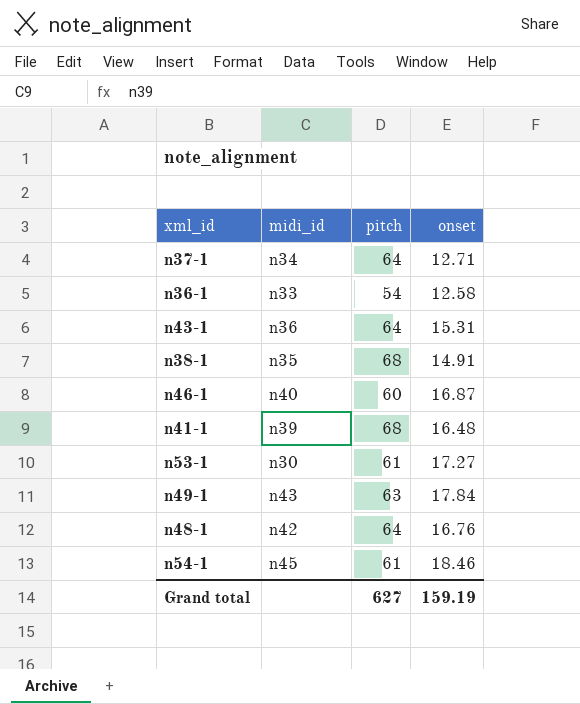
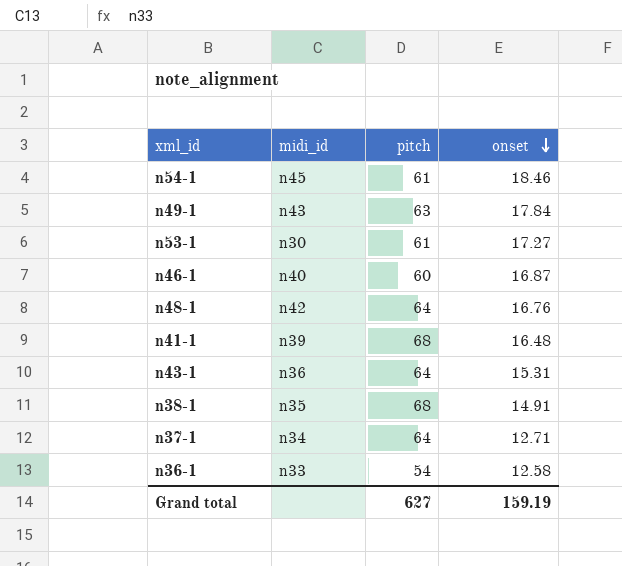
row order: none -> onset descending

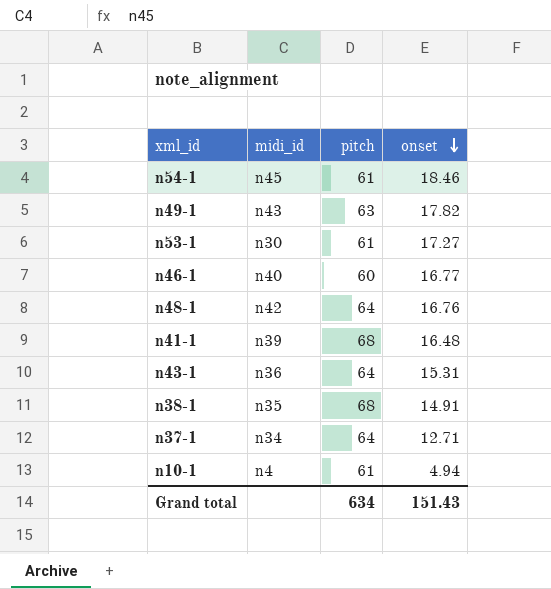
row n36-1: n33 | 54 | 12.58 -> none
n49-1 | onset: 17.84 -> 17.82
n46-1 | onset: 16.87 -> 16.77
row n10-1: none -> n4 | 61 | 4.94
Grand total | pitch: 627 -> 634
Grand total | onset: 159.19 -> 151.43

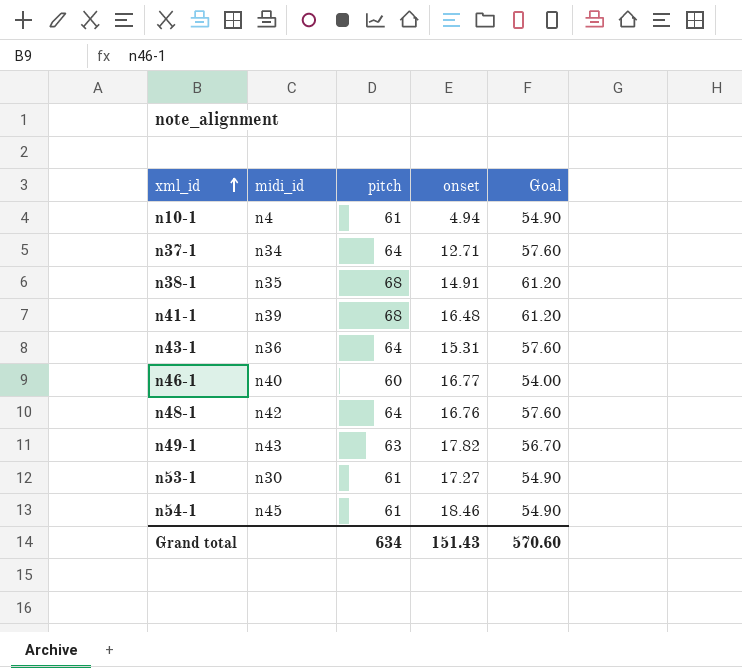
row order: onset descending -> xml_id ascending
column Goal | formula: none -> [pitch] * 0.9

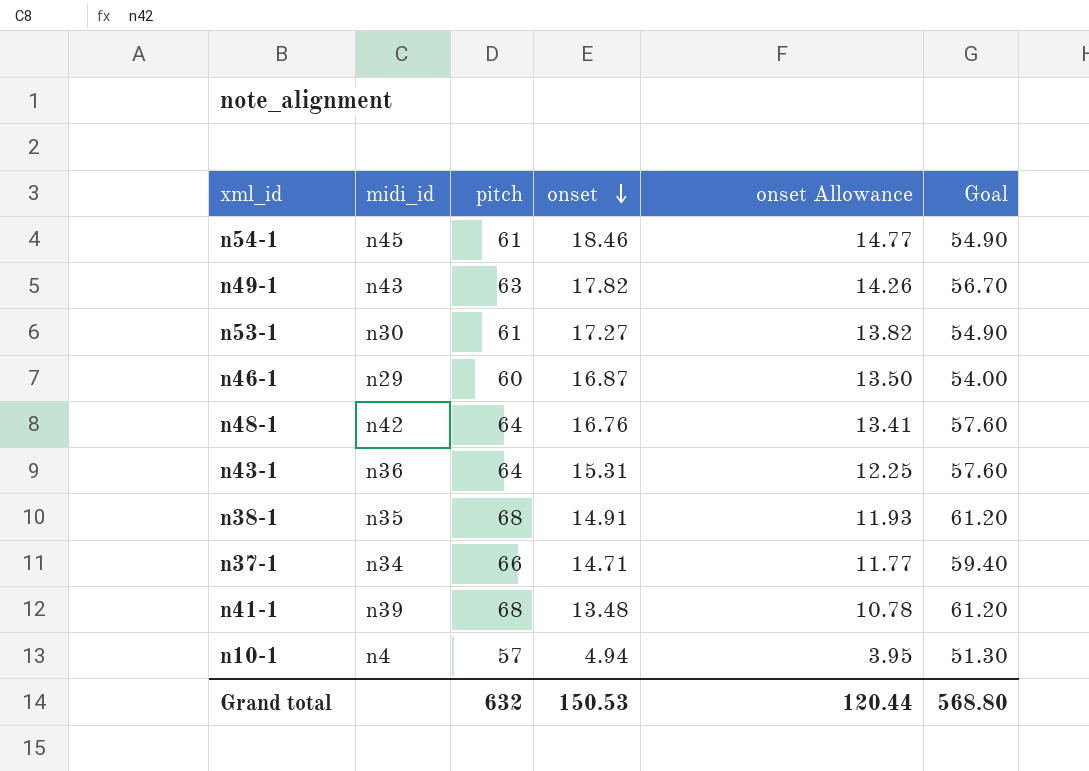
row order: xml_id ascending -> onset descending
column onset Allowance | formula: none -> [onset] * 0.8
n46-1 | midi_id: n40 -> n29
n46-1 | onset: 16.77 -> 16.87
n37-1 | pitch: 64 -> 66
n37-1 | onset: 12.71 -> 14.71
n37-1 | Goal: 57.60 -> 59.40
n41-1 | onset: 16.48 -> 13.48
n10-1 | pitch: 61 -> 57
n10-1 | Goal: 54.90 -> 51.30
Grand total | pitch: 634 -> 632
Grand total | onset: 151.43 -> 150.53
Grand total | Goal: 570.60 -> 568.80

